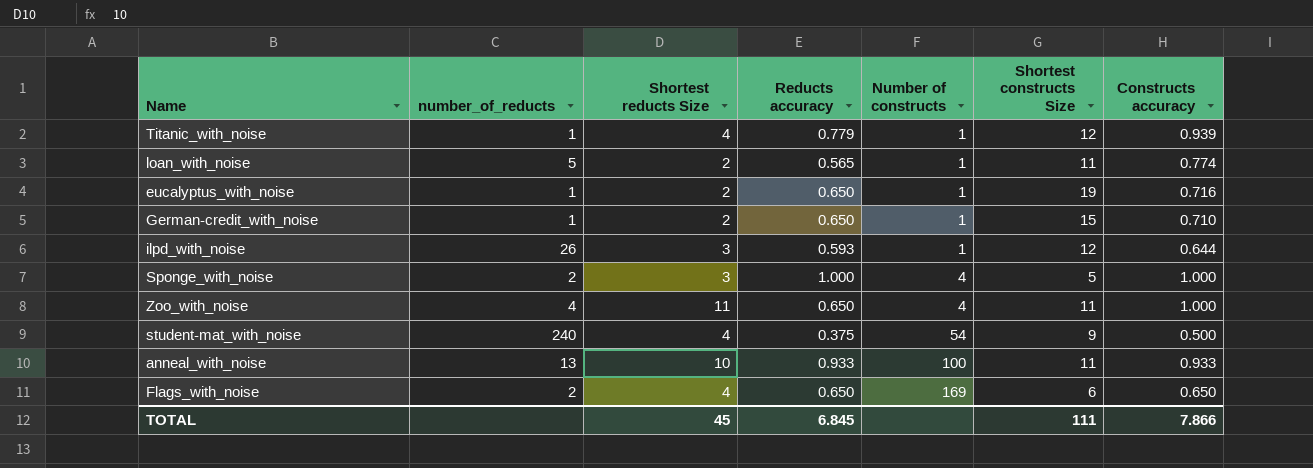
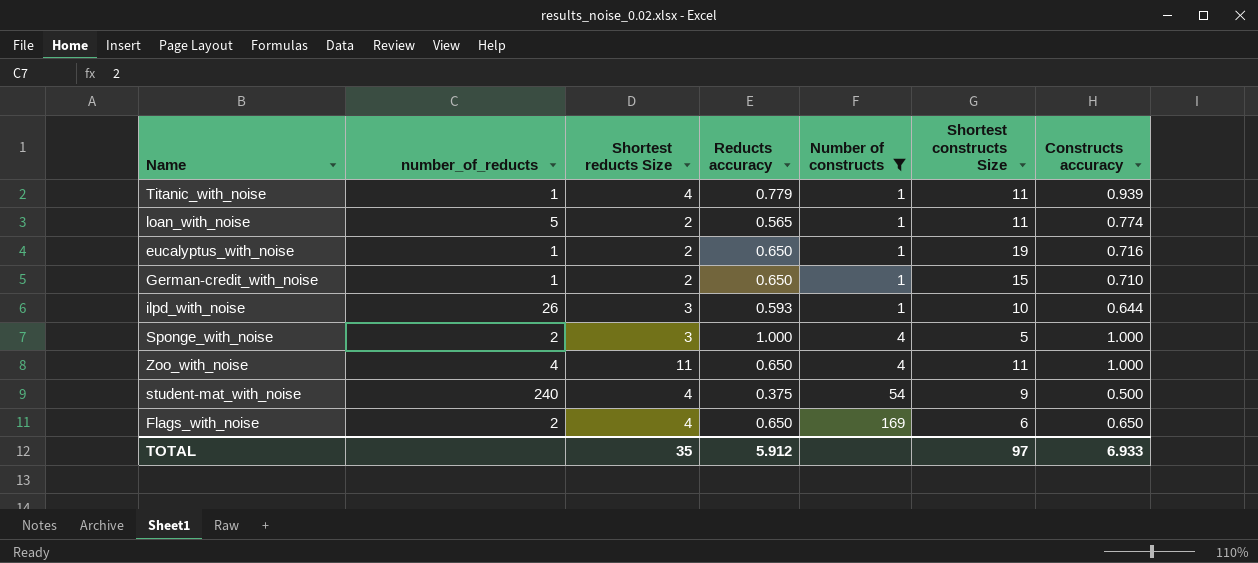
filter: none -> Number of constructs != 100
Titanic_with_noise | Shortest constructs Size: 12 -> 11
ilpd_with_noise | Shortest constructs Size: 12 -> 10
TOTAL | Shortest reducts Size: 45 -> 35
TOTAL | Reducts accuracy: 6.845 -> 5.912
TOTAL | Shortest constructs Size: 111 -> 97
TOTAL | Constructs accuracy: 7.866 -> 6.933

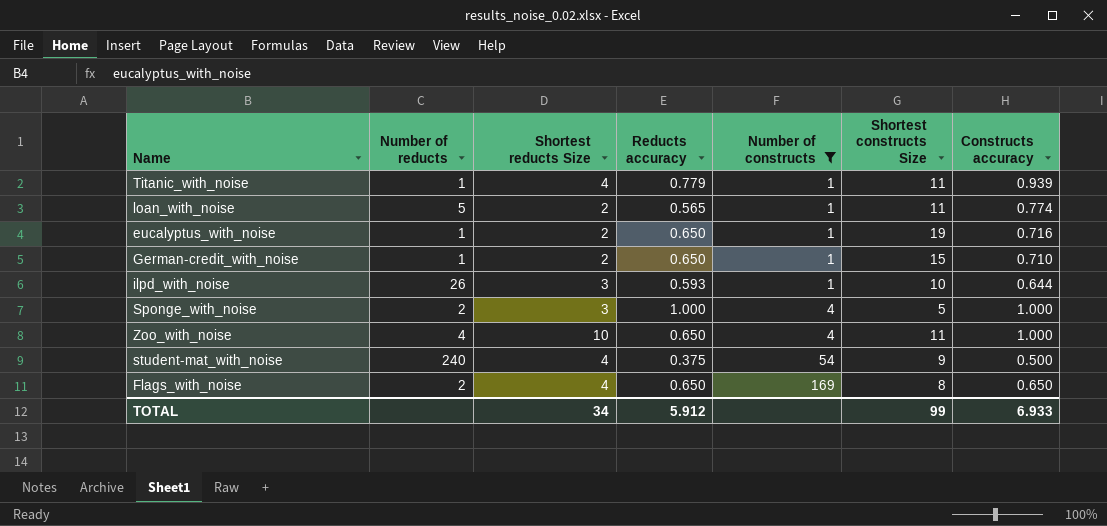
column name: number_of_reducts -> Number of reducts
Zoo_with_noise | Shortest reducts Size: 11 -> 10
Flags_with_noise | Shortest constructs Size: 6 -> 8
TOTAL | Shortest reducts Size: 35 -> 34
TOTAL | Shortest constructs Size: 97 -> 99

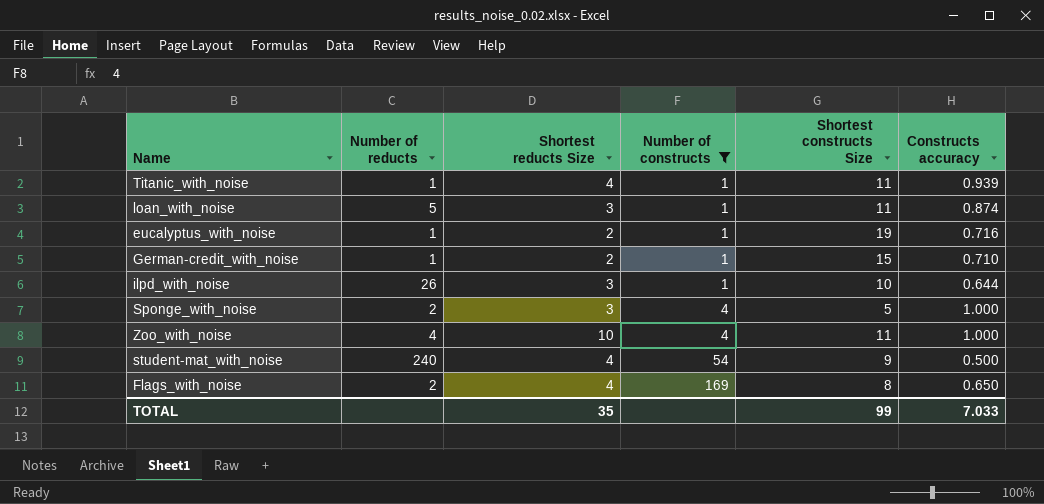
column Reducts accuracy | position: 4 -> none
loan_with_noise | Shortest reducts Size: 2 -> 3
loan_with_noise | Constructs accuracy: 0.774 -> 0.874
TOTAL | Shortest reducts Size: 34 -> 35
TOTAL | Constructs accuracy: 6.933 -> 7.033

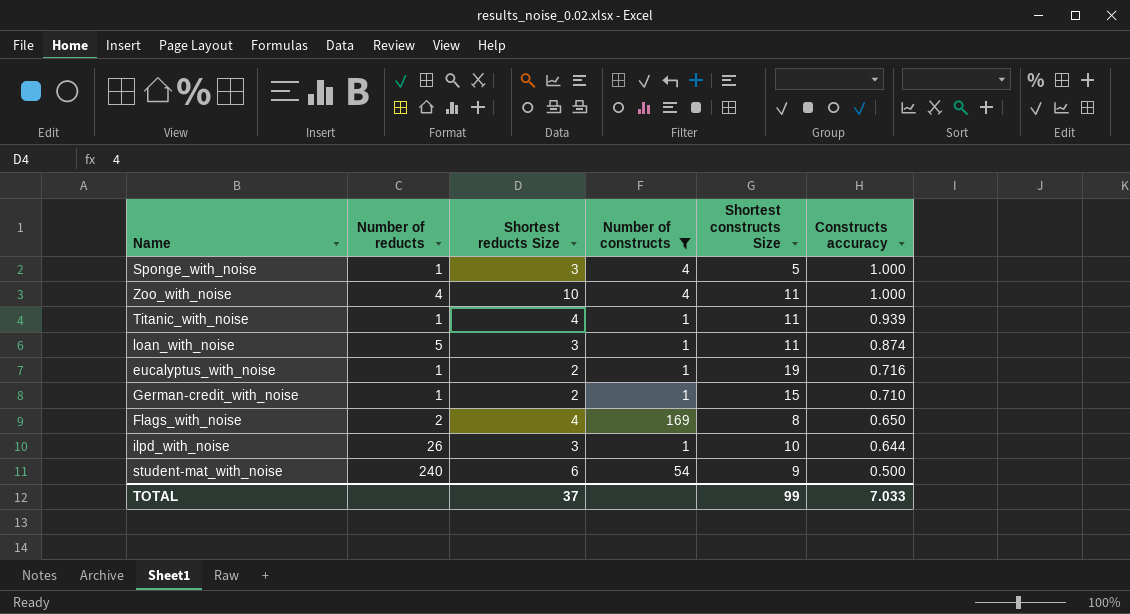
row order: Number of constructs ascending -> Constructs accuracy descending
Sponge_with_noise | Number of reducts: 2 -> 1
student-mat_with_noise | Shortest reducts Size: 4 -> 6
TOTAL | Shortest reducts Size: 35 -> 37

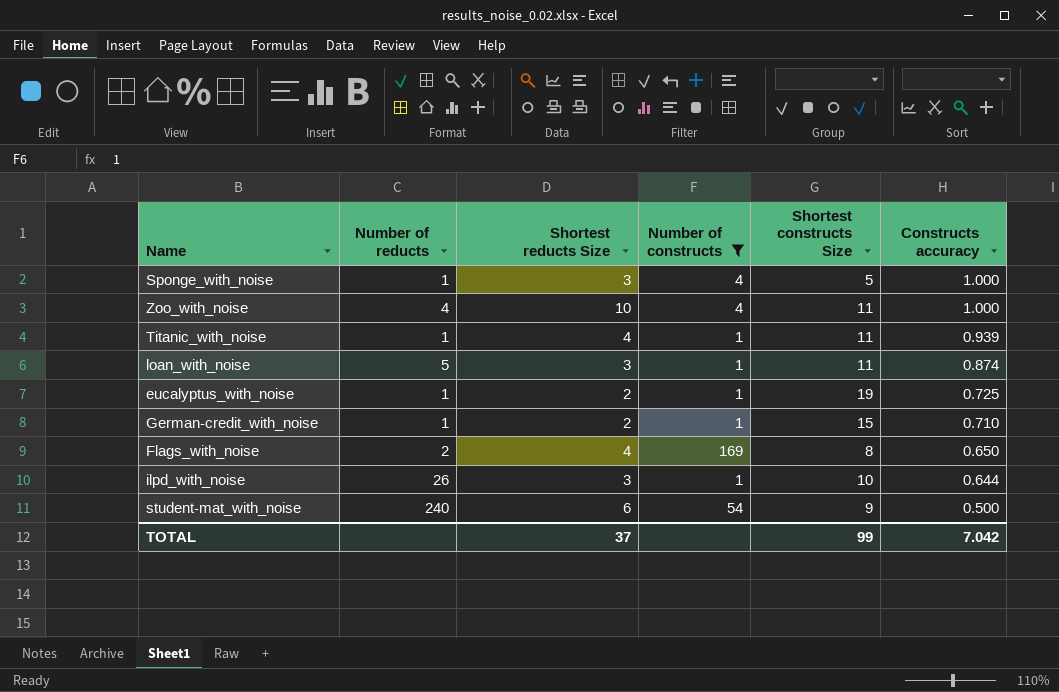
eucalyptus_with_noise | Constructs accuracy: 0.716 -> 0.725
TOTAL | Constructs accuracy: 7.033 -> 7.042

